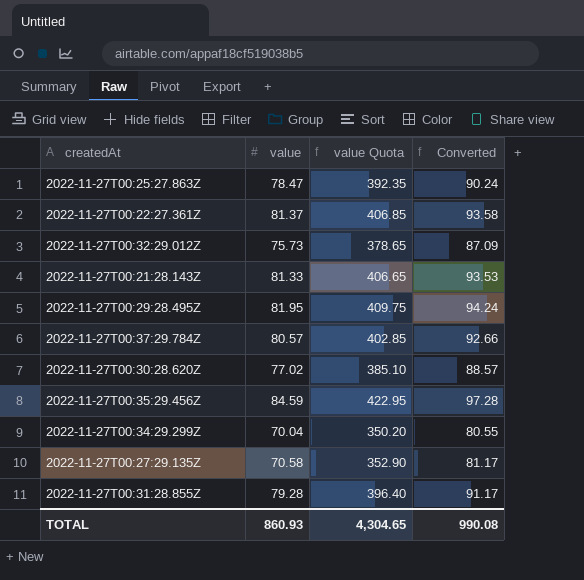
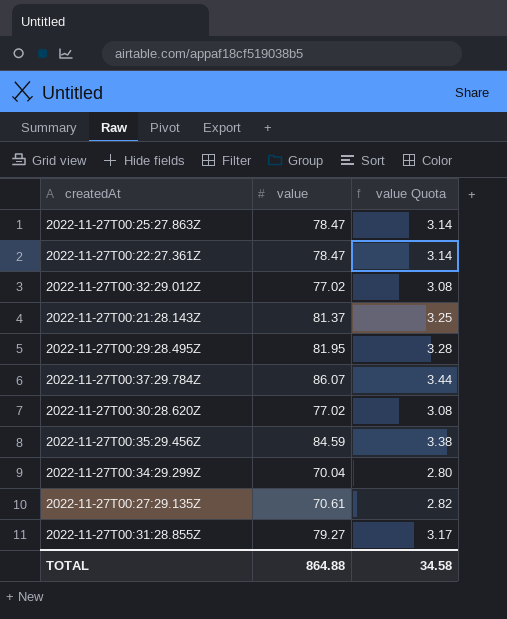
column Converted | formula: [value] * 1.15 -> none
column value Quota | formula: [value] * 5 -> [value] * 0.04
2022-11-27T00:22:27.361Z | value: 81.37 -> 78.47
2022-11-27T00:32:29.012Z | value: 75.73 -> 77.02
2022-11-27T00:21:28.143Z | value: 81.33 -> 81.37
2022-11-27T00:37:29.784Z | value: 80.57 -> 86.07
2022-11-27T00:27:29.135Z | value: 70.58 -> 70.61
2022-11-27T00:31:28.855Z | value: 79.28 -> 79.27
TOTAL | value: 860.93 -> 864.88
TOTAL | value Quota: 4,304.65 -> 34.58

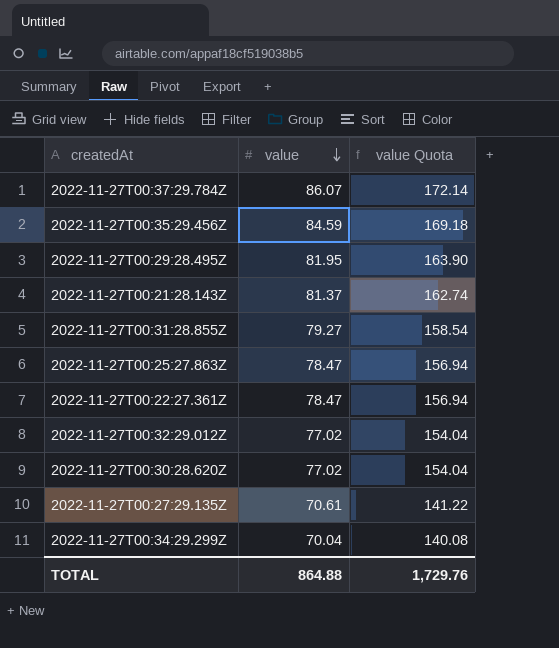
row order: none -> value descending
column value Quota | formula: [value] * 0.04 -> [value] * 2
TOTAL | value Quota: 34.58 -> 1,729.76

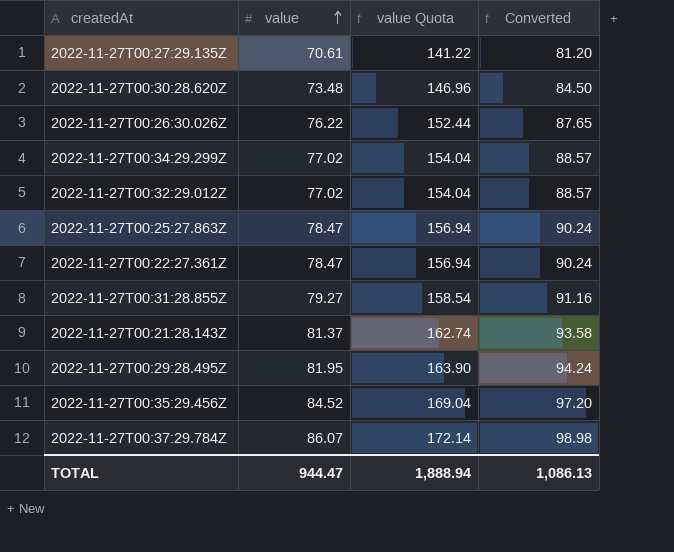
row order: value descending -> value ascending
column Converted | formula: none -> [value] * 1.15
2022-11-27T00:30:28.620Z | value: 77.02 -> 73.48
2022-11-27T00:30:28.620Z | value Quota: 154.04 -> 146.96
row 2022-11-27T00:26:30.026Z: none -> 76.22 | 152.44 | 87.65
2022-11-27T00:34:29.299Z | value: 70.04 -> 77.02
2022-11-27T00:34:29.299Z | value Quota: 140.08 -> 154.04
2022-11-27T00:35:29.456Z | value: 84.59 -> 84.52
2022-11-27T00:35:29.456Z | value Quota: 169.18 -> 169.04
TOTAL | value: 864.88 -> 944.47
TOTAL | value Quota: 1,729.76 -> 1,888.94

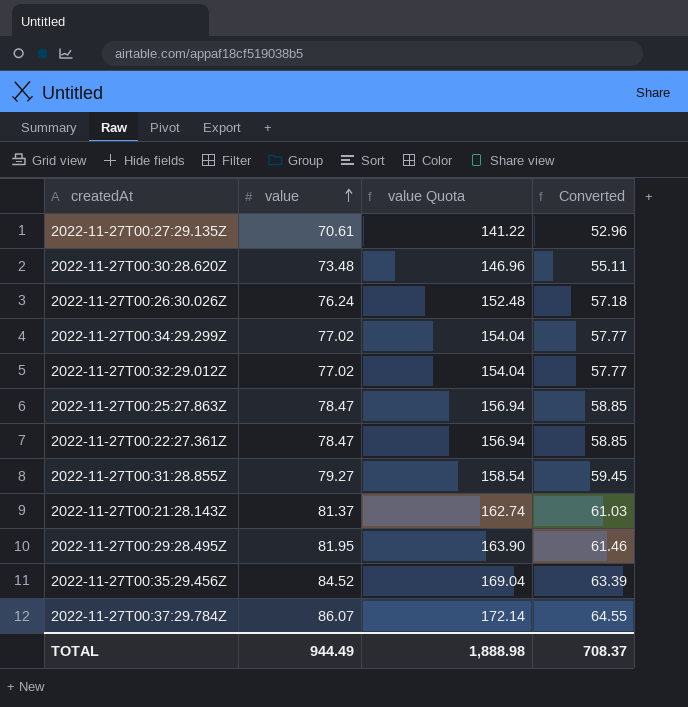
column Converted | formula: [value] * 1.15 -> [value] * 0.75
2022-11-27T00:26:30.026Z | value: 76.22 -> 76.24
2022-11-27T00:26:30.026Z | value Quota: 152.44 -> 152.48
TOTAL | value: 944.47 -> 944.49
TOTAL | value Quota: 1,888.94 -> 1,888.98
TOTAL | Converted: 1,086.13 -> 708.37

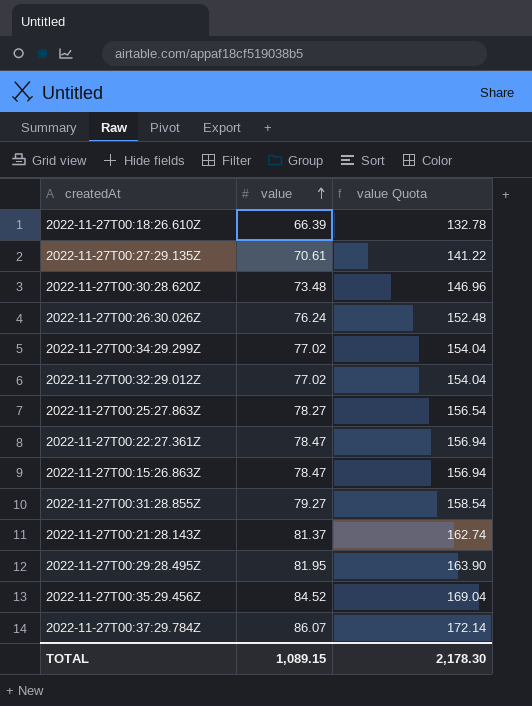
column Converted | formula: [value] * 0.75 -> none
row 2022-11-27T00:18:26.610Z: none -> 66.39 | 132.78
2022-11-27T00:25:27.863Z | value: 78.47 -> 78.27
2022-11-27T00:25:27.863Z | value Quota: 156.94 -> 156.54
row 2022-11-27T00:15:26.863Z: none -> 78.47 | 156.94
TOTAL | value: 944.49 -> 1,089.15
TOTAL | value Quota: 1,888.98 -> 2,178.30

